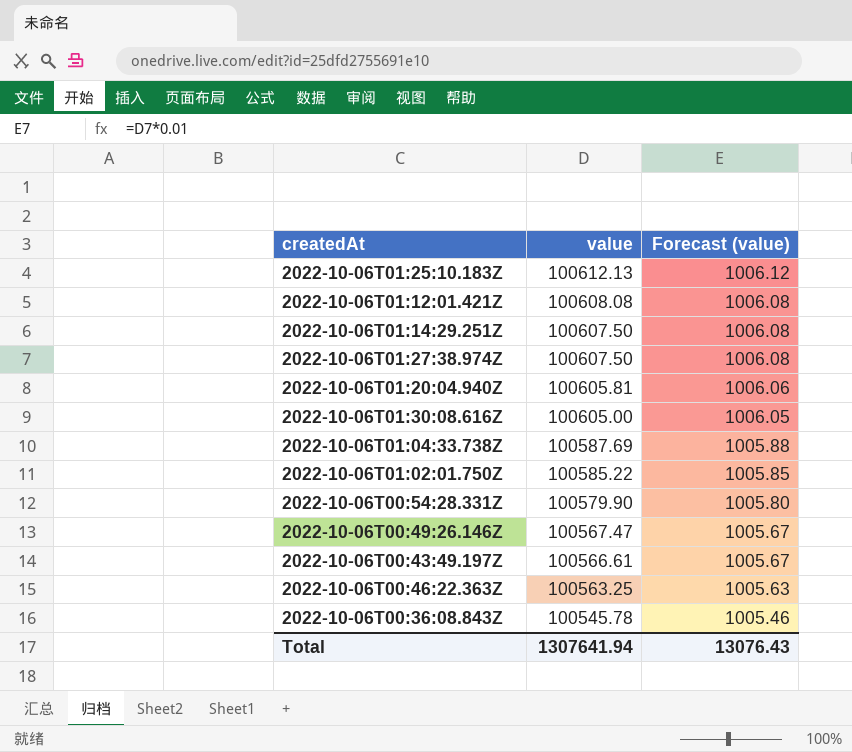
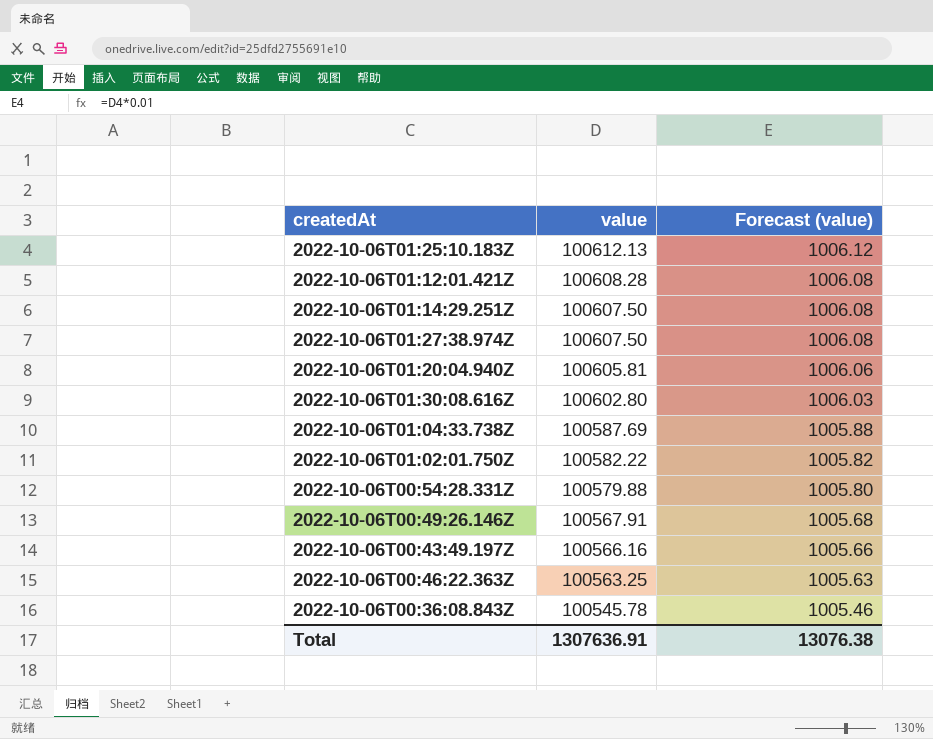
2022-10-06T01:12:01.421Z | value: 100608.08 -> 100608.28
2022-10-06T01:30:08.616Z | value: 100605.00 -> 100602.80
2022-10-06T01:30:08.616Z | Forecast (value): 1006.05 -> 1006.03
2022-10-06T01:02:01.750Z | value: 100585.22 -> 100582.22
2022-10-06T01:02:01.750Z | Forecast (value): 1005.85 -> 1005.82
2022-10-06T00:54:28.331Z | value: 100579.90 -> 100579.88
2022-10-06T00:49:26.146Z | value: 100567.47 -> 100567.91
2022-10-06T00:49:26.146Z | Forecast (value): 1005.67 -> 1005.68
2022-10-06T00:43:49.197Z | value: 100566.61 -> 100566.16
2022-10-06T00:43:49.197Z | Forecast (value): 1005.67 -> 1005.66
Total | value: 1307641.94 -> 1307636.91
Total | Forecast (value): 13076.43 -> 13076.38

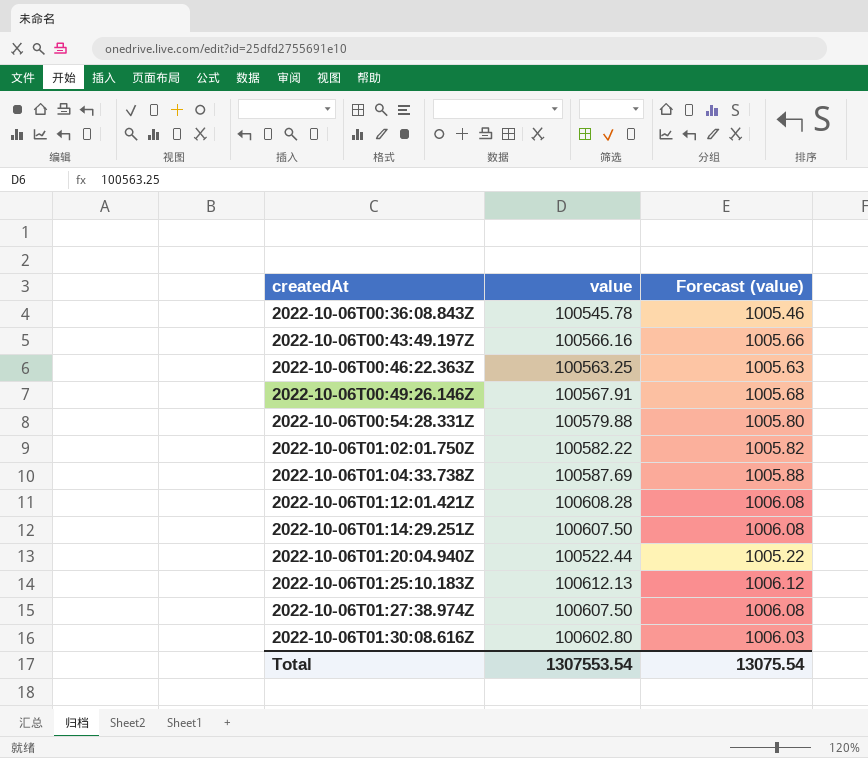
row order: value descending -> createdAt ascending
2022-10-06T01:20:04.940Z | value: 100605.81 -> 100522.44
2022-10-06T01:20:04.940Z | Forecast (value): 1006.06 -> 1005.22
Total | value: 1307636.91 -> 1307553.54
Total | Forecast (value): 13076.38 -> 13075.54

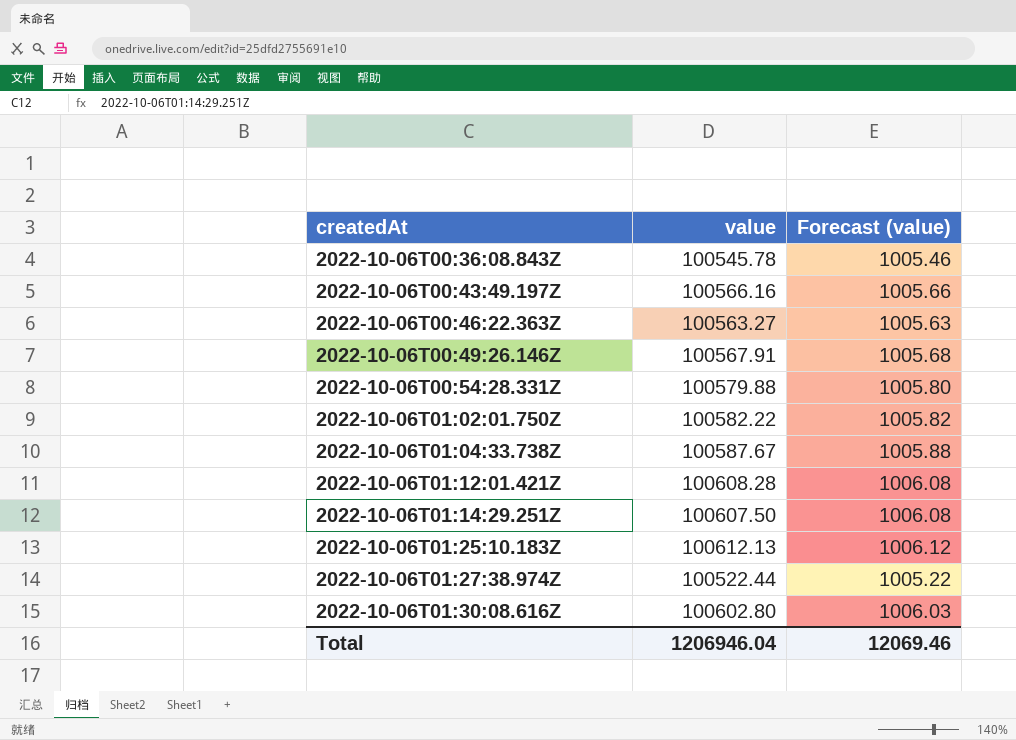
row 2022-10-06T01:20:04.940Z: 100522.44 | 1005.22 -> none
2022-10-06T00:46:22.363Z | value: 100563.25 -> 100563.27
2022-10-06T01:04:33.738Z | value: 100587.69 -> 100587.67
2022-10-06T01:27:38.974Z | value: 100607.50 -> 100522.44
2022-10-06T01:27:38.974Z | Forecast (value): 1006.08 -> 1005.22
Total | value: 1307553.54 -> 1206946.04
Total | Forecast (value): 13075.54 -> 12069.46

